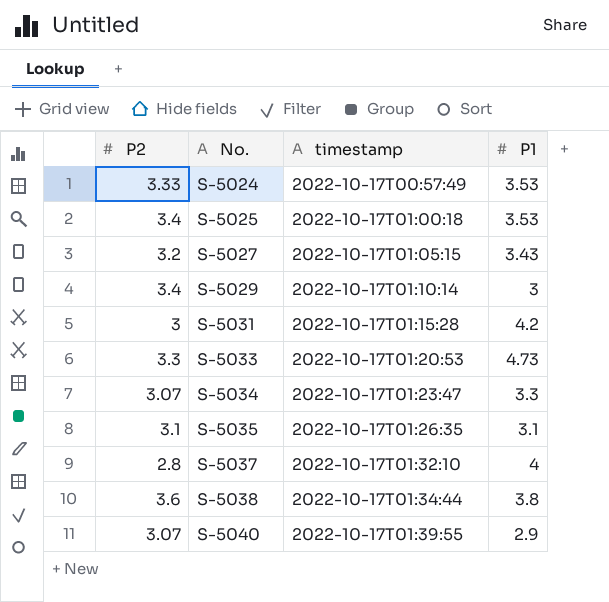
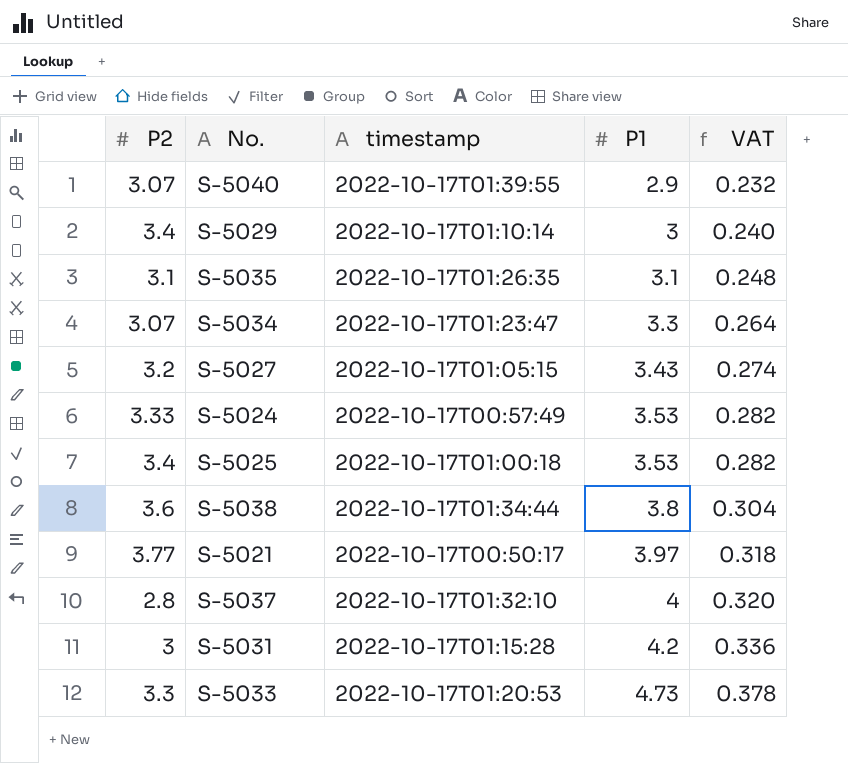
row order: No. ascending -> P1 ascending
column VAT | formula: none -> [P1] * 0.08
row S-5021: none -> 3.77 | 2022-10-17T00:50:17 | 3.97 | 0.318

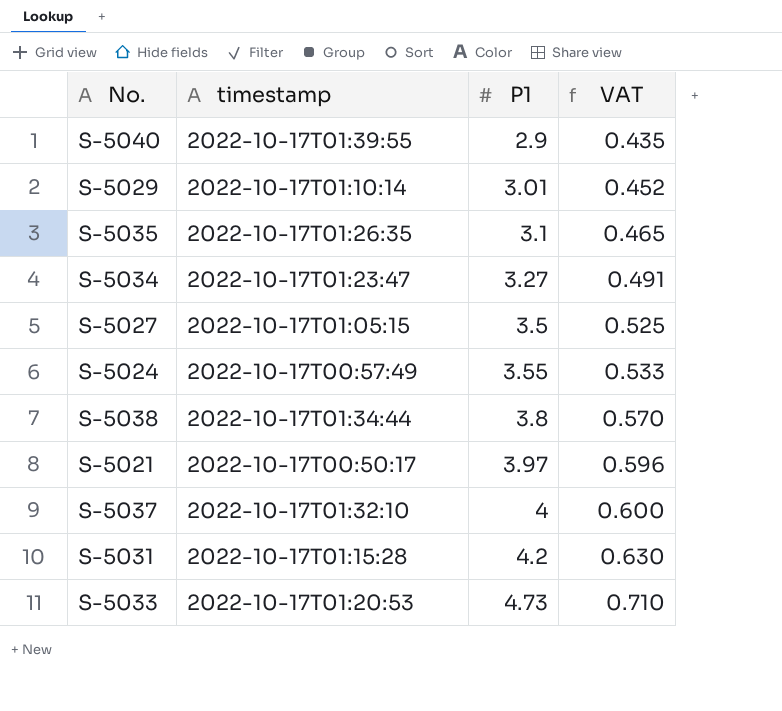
column P2 | position: 1 -> none
column VAT | formula: [P1] * 0.08 -> [P1] * 0.15
row S-5025: 3.4 | 2022-10-17T01:00:18 | 3.53 | 0.282 -> none
S-5029 | P1: 3 -> 3.01
S-5034 | P1: 3.3 -> 3.27
S-5027 | P1: 3.43 -> 3.5
S-5024 | P1: 3.53 -> 3.55

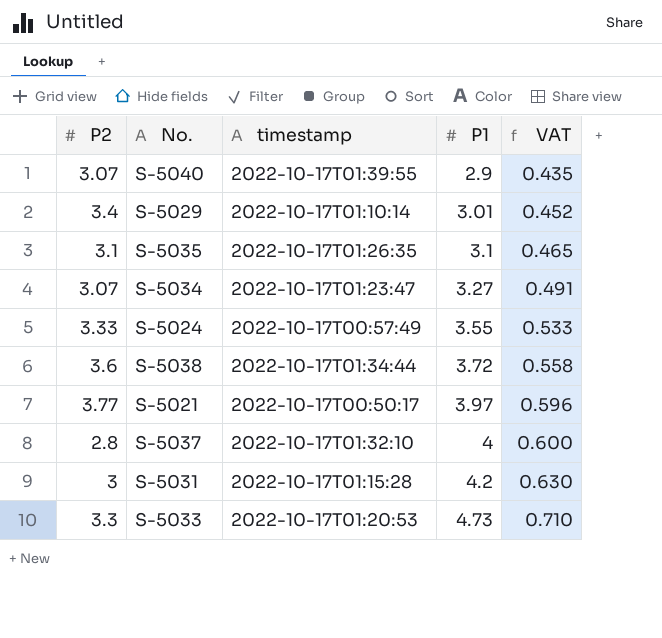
column P2 | position: none -> 1
row S-5027: 2022-10-17T01:05:15 | 3.5 | 0.525 -> none
S-5038 | P1: 3.8 -> 3.72
S-5038 | VAT: 0.570 -> 0.558

